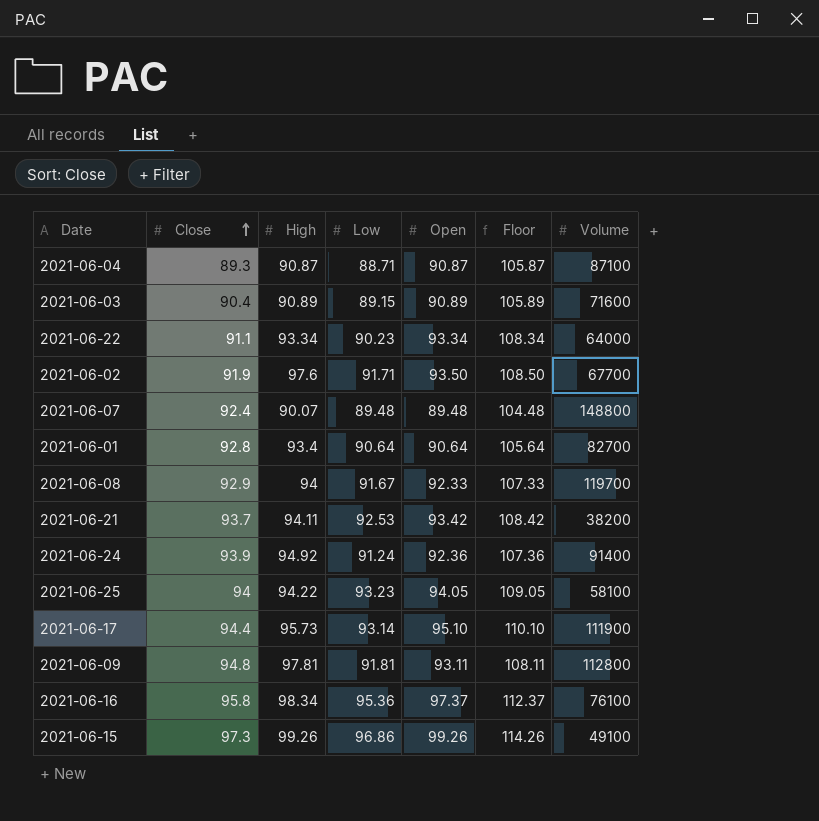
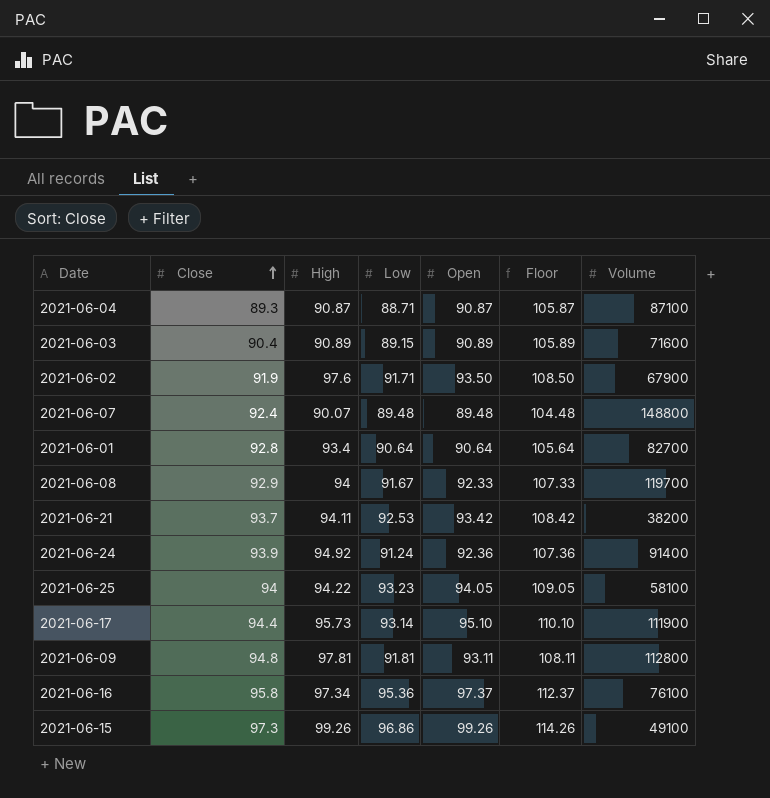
row 2021-06-22: 91.1 | 93.34 | 90.23 | 93.34 | 108.34 | 64000 -> none
2021-06-02 | Volume: 67700 -> 67900
2021-06-16 | High: 98.34 -> 97.34

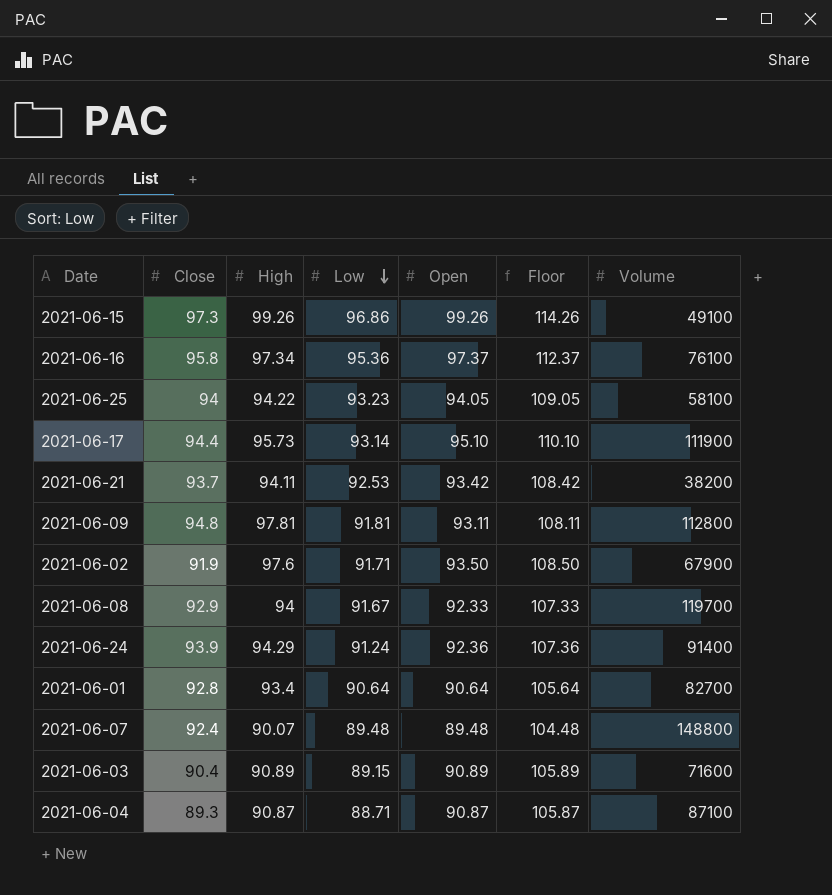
row order: Close ascending -> Low descending
2021-06-24 | High: 94.92 -> 94.29

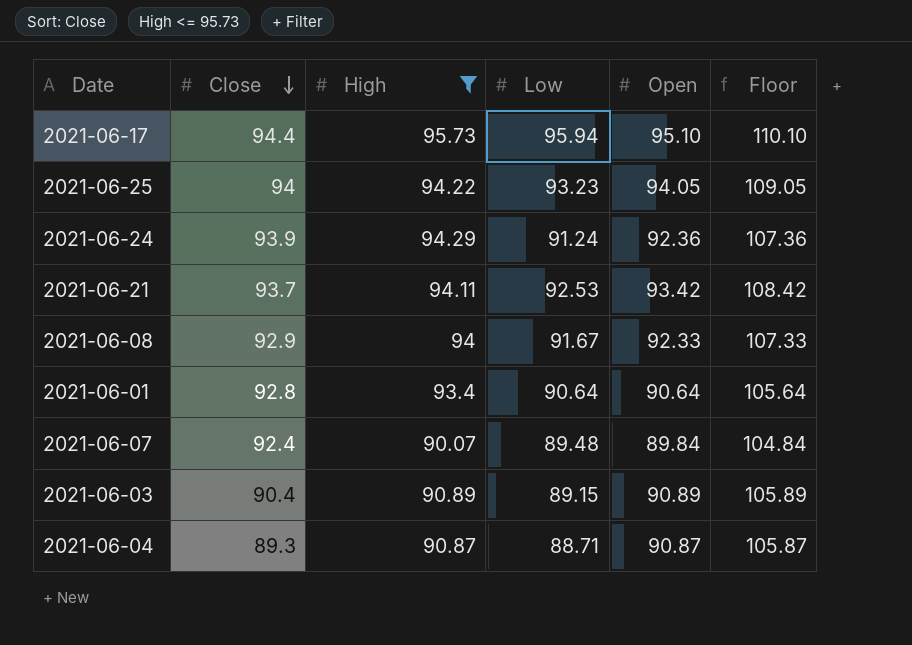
filter: none -> High <= 95.73
row order: Low descending -> Close descending
column Volume | position: 7 -> none
2021-06-17 | Low: 93.14 -> 95.94
2021-06-07 | Open: 89.48 -> 89.84
2021-06-07 | Floor: 104.48 -> 104.84

